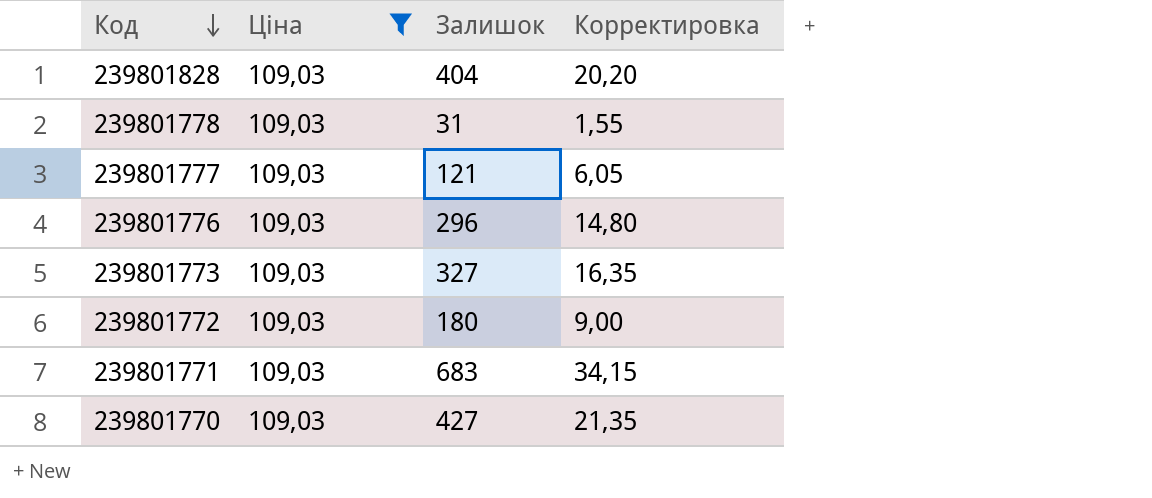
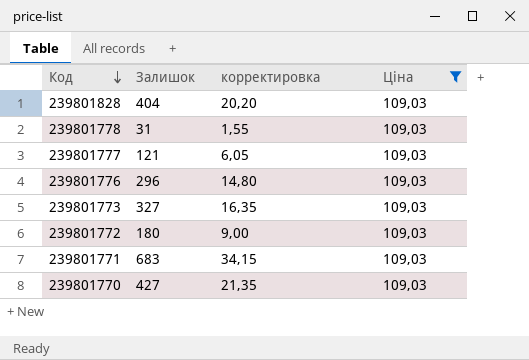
column name: Корректировка -> корректировка
column Ціна | position: 2 -> 4

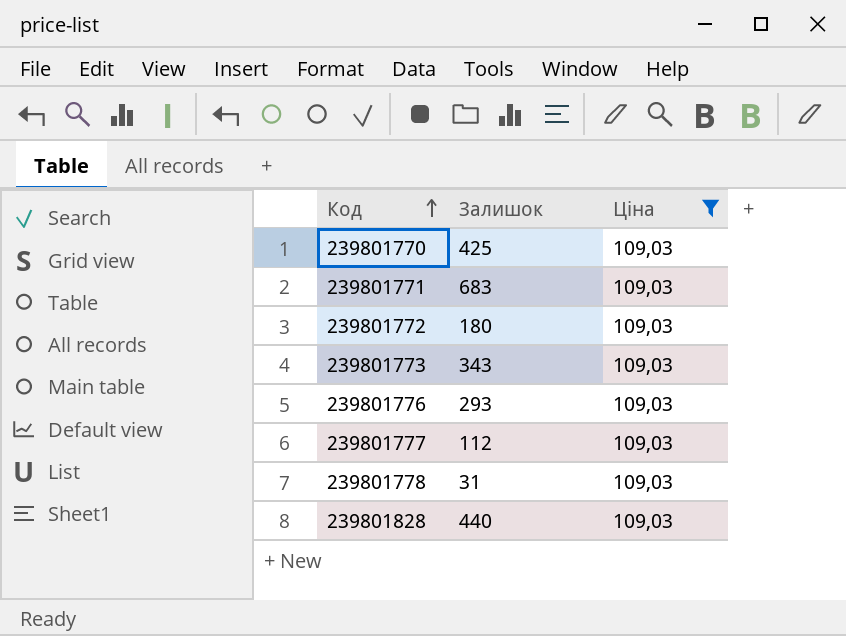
row order: Код descending -> Код ascending
column корректировка | formula: [Залишок] * 0,05 -> none
239801770 | Залишок: 427 -> 425
239801773 | Залишок: 327 -> 343
239801776 | Залишок: 296 -> 293
239801777 | Залишок: 121 -> 112
239801828 | Залишок: 404 -> 440

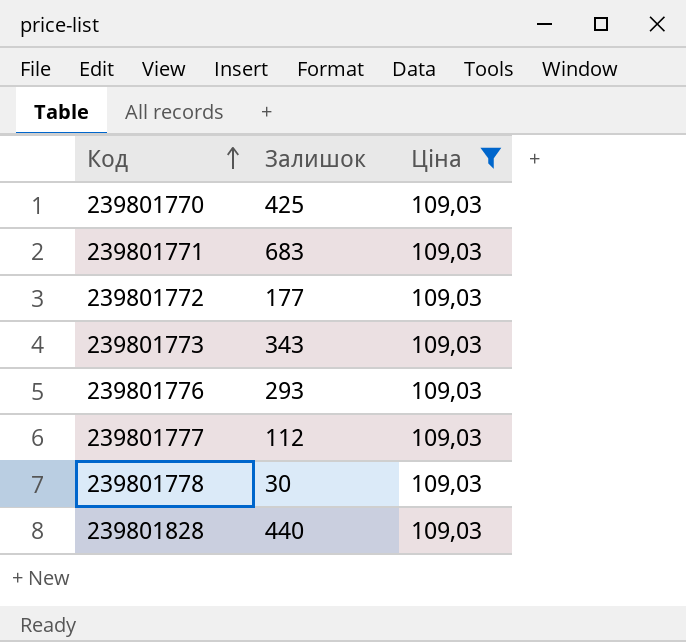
239801772 | Залишок: 180 -> 177
239801778 | Залишок: 31 -> 30

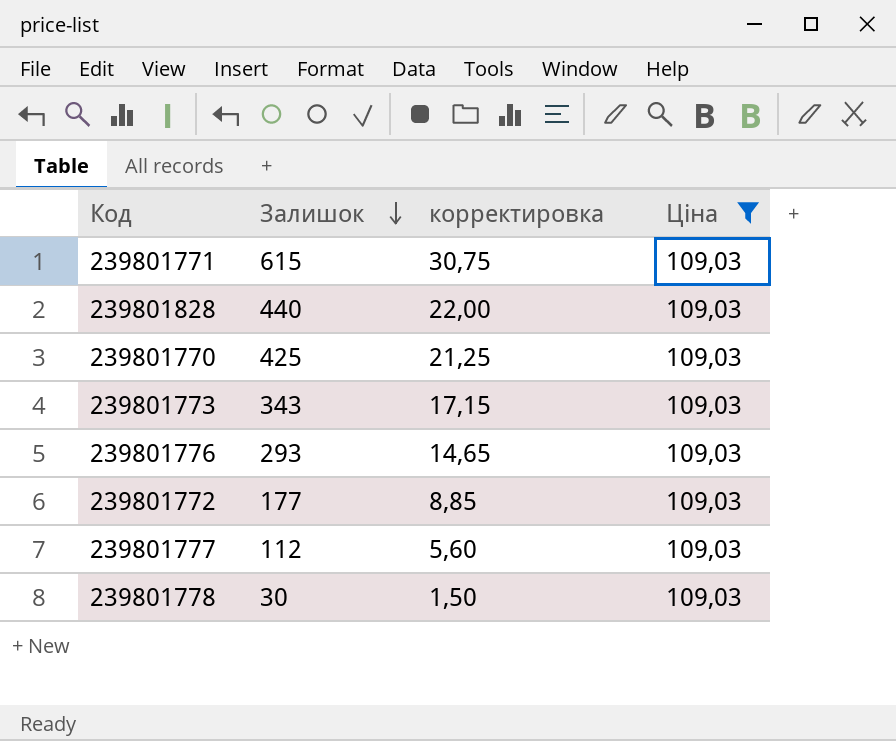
row order: Код ascending -> Залишок descending
column корректировка | formula: none -> [Залишок] * 0,05
239801771 | Залишок: 683 -> 615

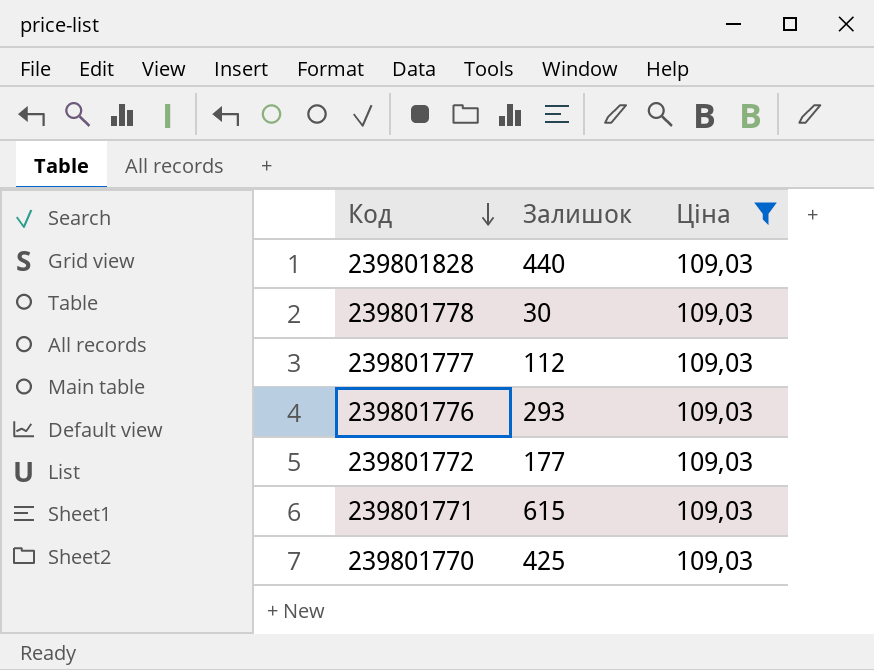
row order: Залишок descending -> Код descending
column корректировка | formula: [Залишок] * 0,05 -> none
row 239801773: 343 | 17,15 | 109,03 -> none

